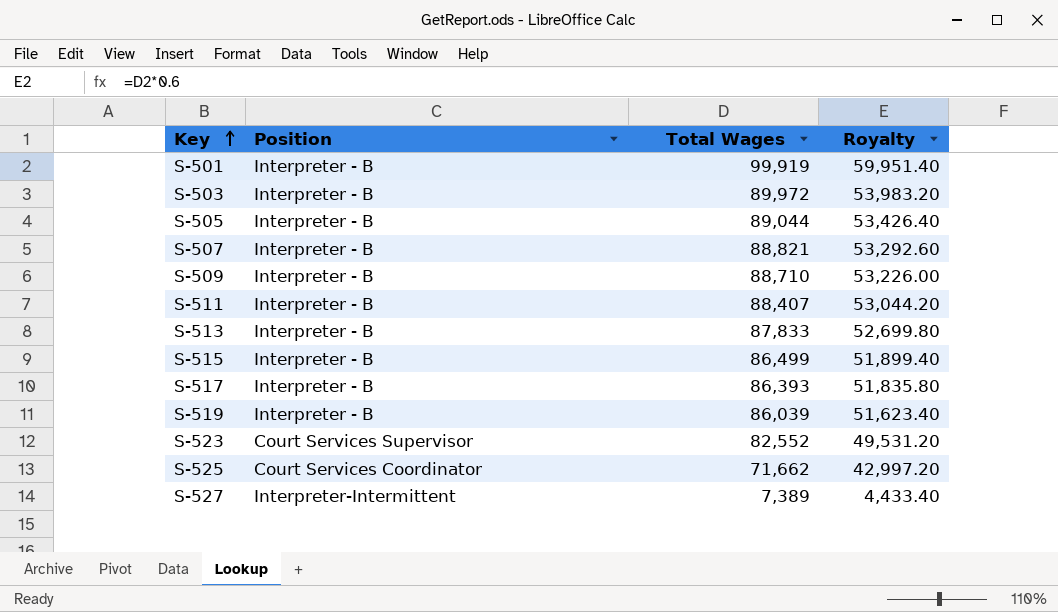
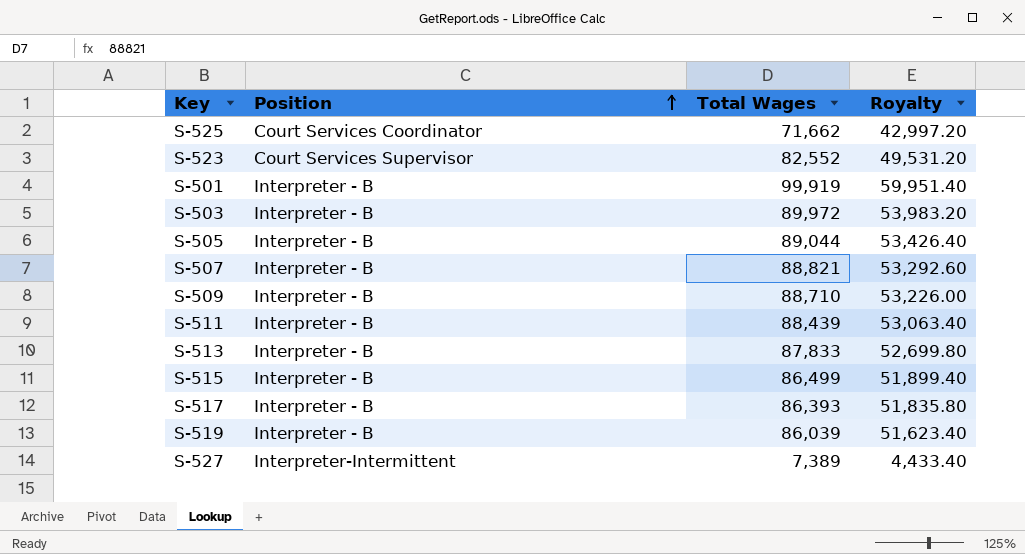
row order: Key ascending -> Position ascending
S-511 | Total Wages: 88,407 -> 88,439
S-511 | Royalty: 53,044.20 -> 53,063.40

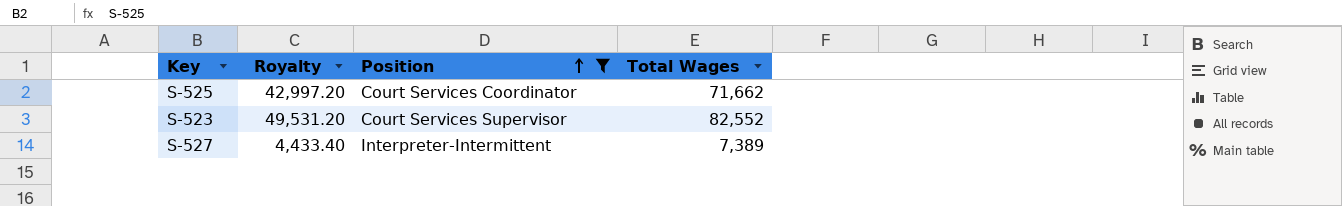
filter: none -> Position != Interpreter - B
column Royalty | position: 4 -> 2

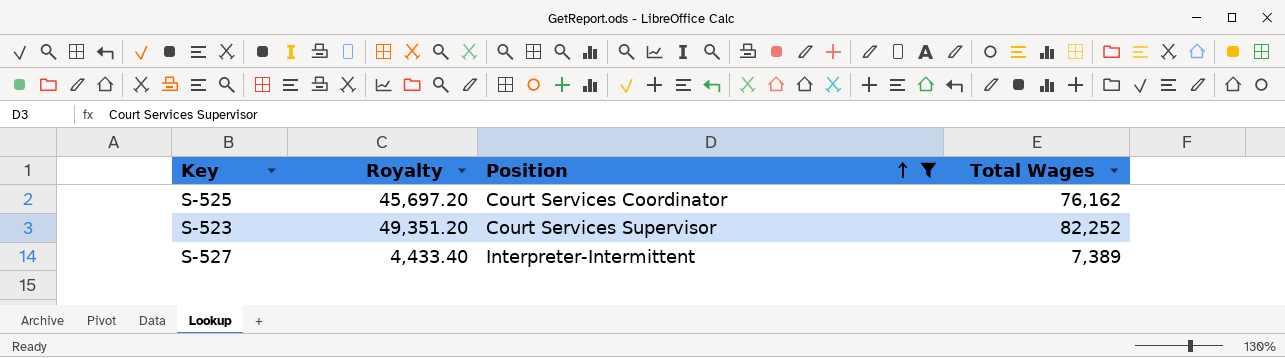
S-525 | Royalty: 42,997.20 -> 45,697.20
S-525 | Total Wages: 71,662 -> 76,162
S-523 | Royalty: 49,531.20 -> 49,351.20
S-523 | Total Wages: 82,552 -> 82,252

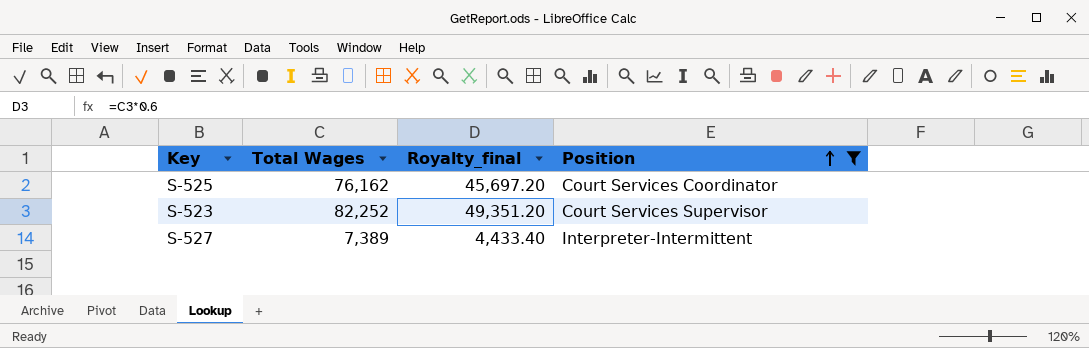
column Total Wages | position: 4 -> 2
column name: Royalty -> Royalty_final

